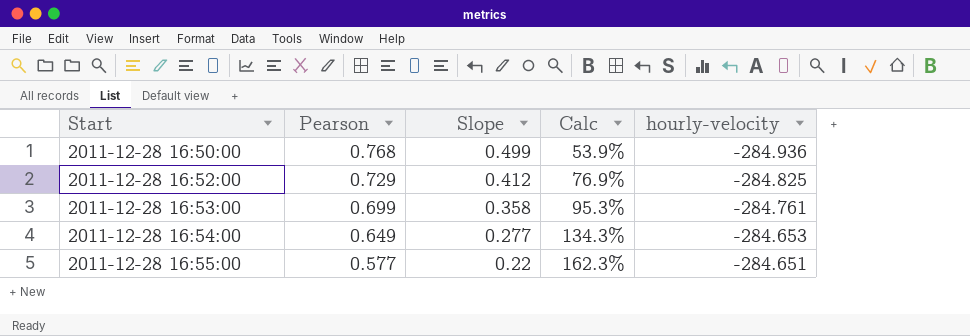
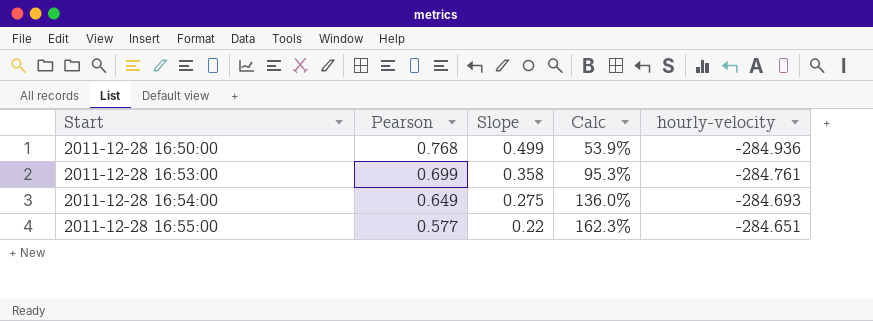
row 2011-12-28 16:52:00: 0.729 | 0.412 | 76.9% | -284.825 -> none
2011-12-28 16:54:00 | Slope: 0.277 -> 0.275
2011-12-28 16:54:00 | Calc: 134.3% -> 136.0%
2011-12-28 16:54:00 | hourly-velocity: -284.653 -> -284.693

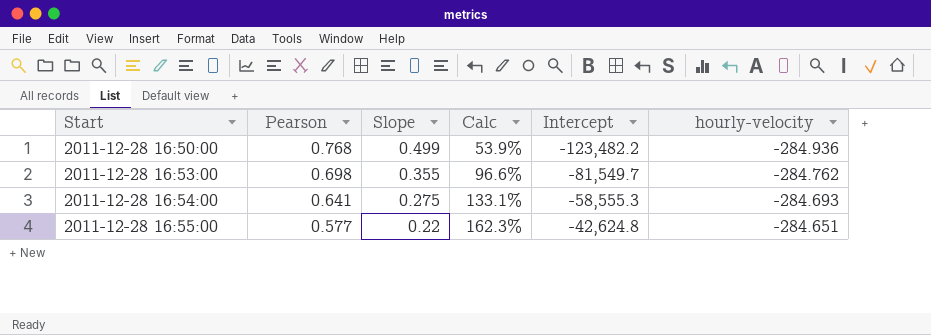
column Intercept | position: none -> 5
2011-12-28 16:53:00 | Pearson: 0.699 -> 0.698
2011-12-28 16:53:00 | Slope: 0.358 -> 0.355
2011-12-28 16:53:00 | Calc: 95.3% -> 96.6%
2011-12-28 16:53:00 | hourly-velocity: -284.761 -> -284.762
2011-12-28 16:54:00 | Pearson: 0.649 -> 0.641
2011-12-28 16:54:00 | Calc: 136.0% -> 133.1%

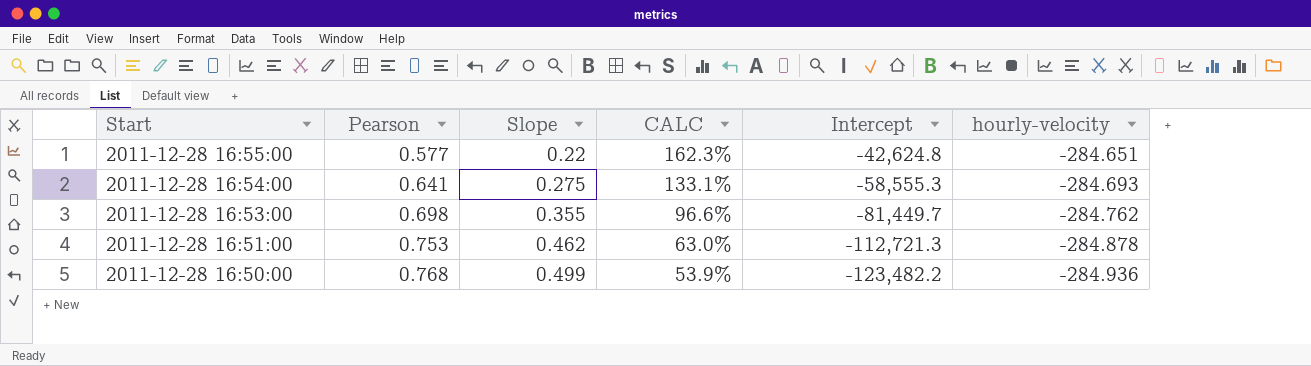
row order: Start ascending -> Start descending
column name: Calc -> CALC
2011-12-28 16:53:00 | Intercept: -81,549.7 -> -81,449.7
row 2011-12-28 16:51:00: none -> 0.753 | 0.462 | 63.0% | -112,721.3 | -284.878

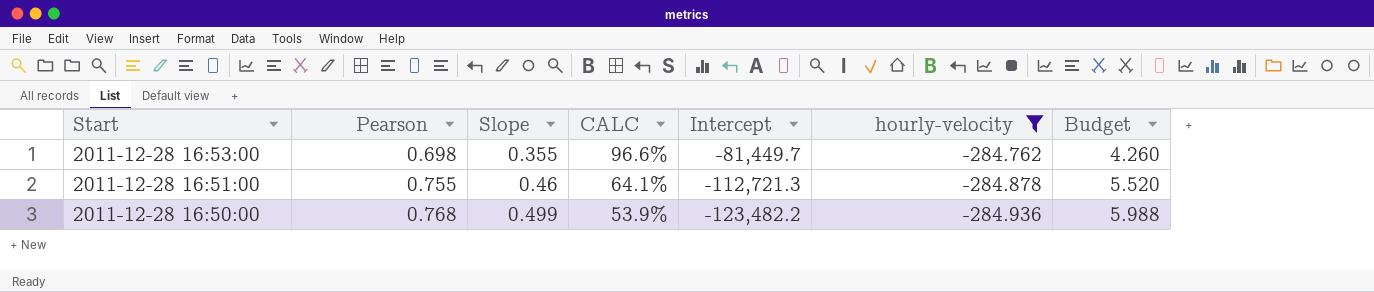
filter: none -> hourly-velocity <= -284.762
column Budget | formula: none -> [Slope] * 12
2011-12-28 16:51:00 | Pearson: 0.753 -> 0.755
2011-12-28 16:51:00 | Slope: 0.462 -> 0.46
2011-12-28 16:51:00 | CALC: 63.0% -> 64.1%

